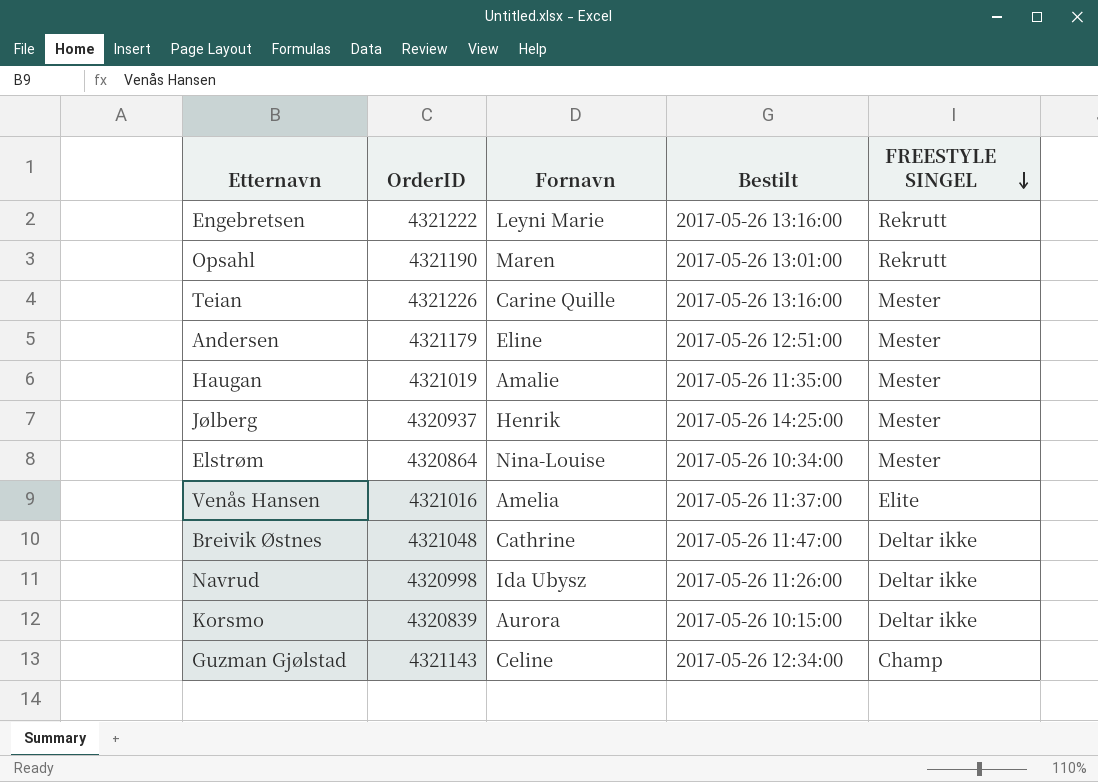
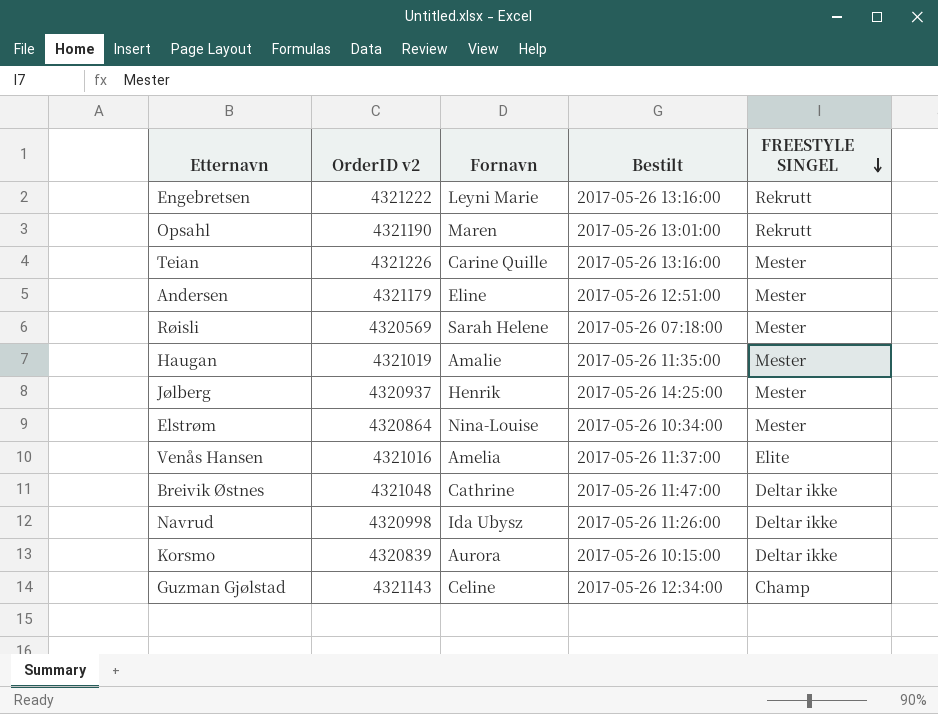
column name: OrderID -> OrderID v2
row Røisli: none -> 4320569 | Sarah Helene | 2017-05-26 07:18:00 | Mester

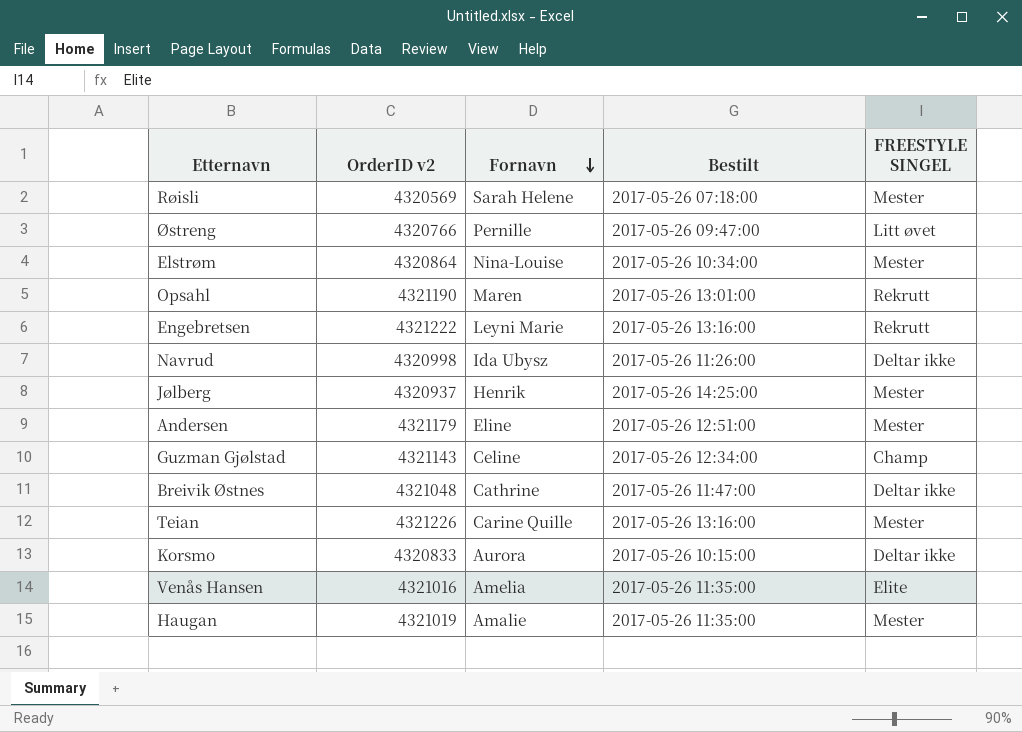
row order: FREESTYLE SINGEL descending -> Fornavn descending
row Østreng: none -> 4320766 | Pernille | 2017-05-26 09:47:00 | Litt øvet
Korsmo | OrderID v2: 4320839 -> 4320833
Venås Hansen | Bestilt: 2017-05-26 11:37:00 -> 2017-05-26 11:35:00

